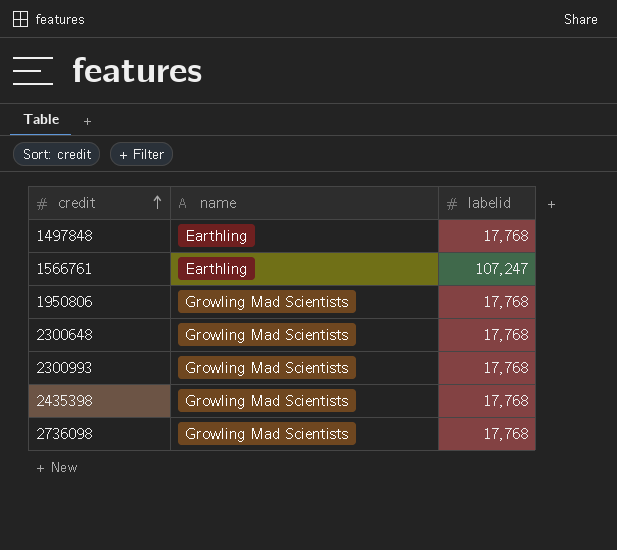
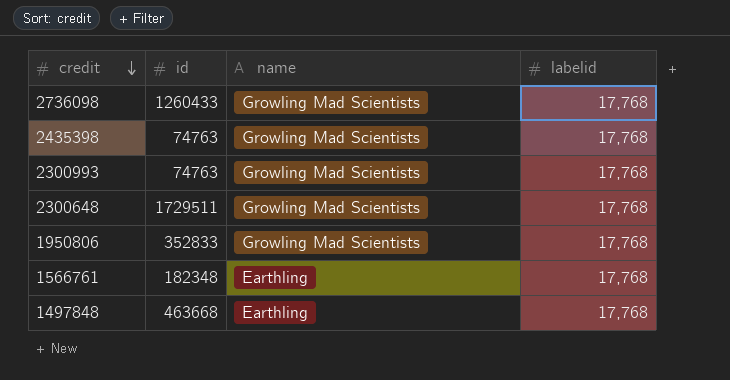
row order: credit ascending -> credit descending
column id | position: none -> 2
1566761 | labelid: 107,247 -> 17,768

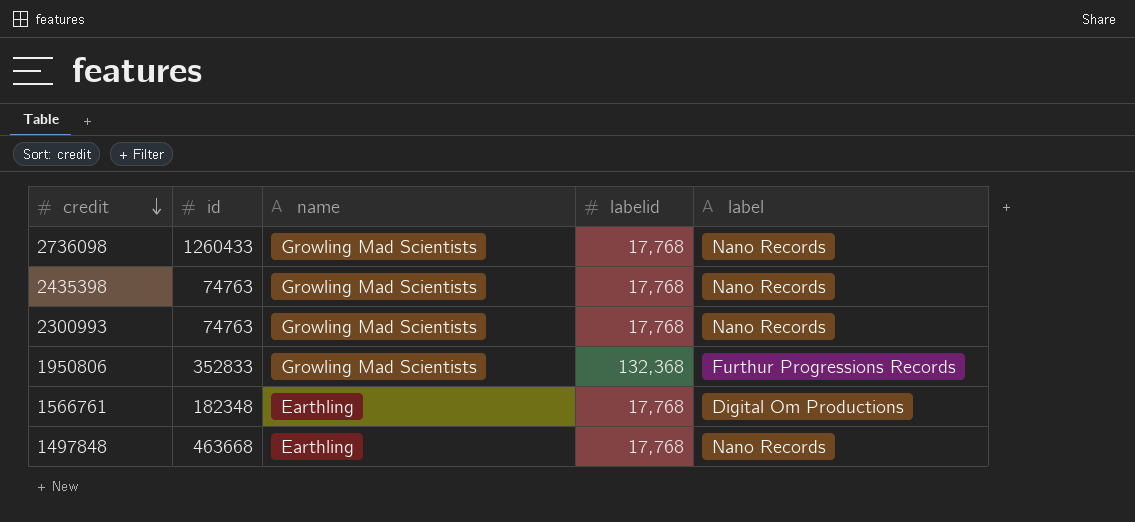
column label | position: none -> 5
row 2300648: 1729511 | Growling Mad Scientists | 17,768 -> none
1950806 | labelid: 17,768 -> 132,368

